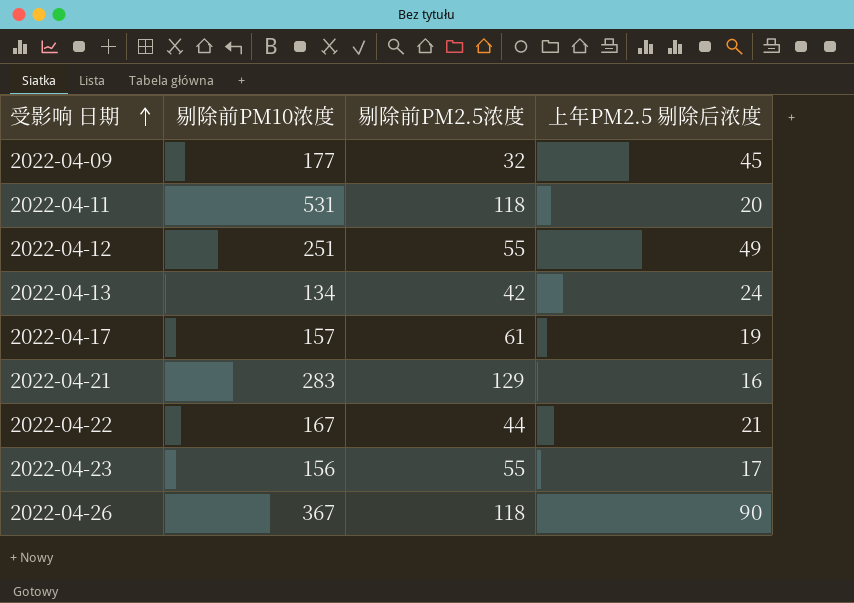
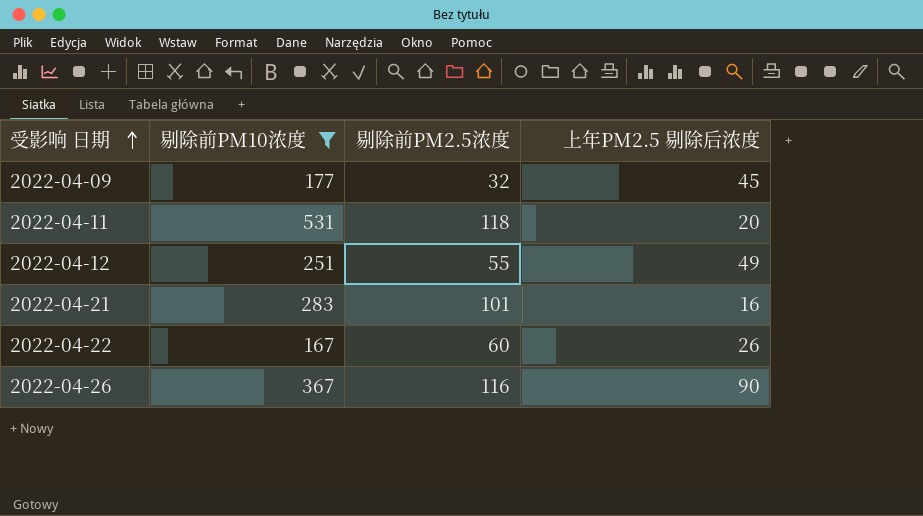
filter: none -> 剔除前PM10浓度 >= 167
2022-04-21 | 剔除前PM2.5浓度: 129 -> 101
2022-04-22 | 剔除前PM2.5浓度: 44 -> 60
2022-04-22 | 上年PM2.5 剔除后浓度: 21 -> 26
2022-04-26 | 剔除前PM2.5浓度: 118 -> 116

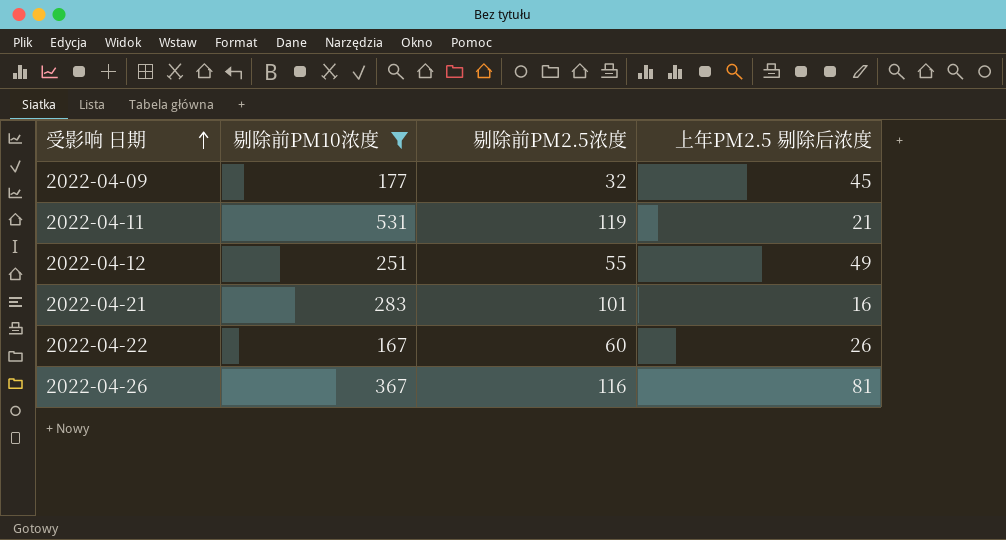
2022-04-11 | 剔除前PM2.5浓度: 118 -> 119
2022-04-11 | 上年PM2.5 剔除后浓度: 20 -> 21
2022-04-26 | 上年PM2.5 剔除后浓度: 90 -> 81

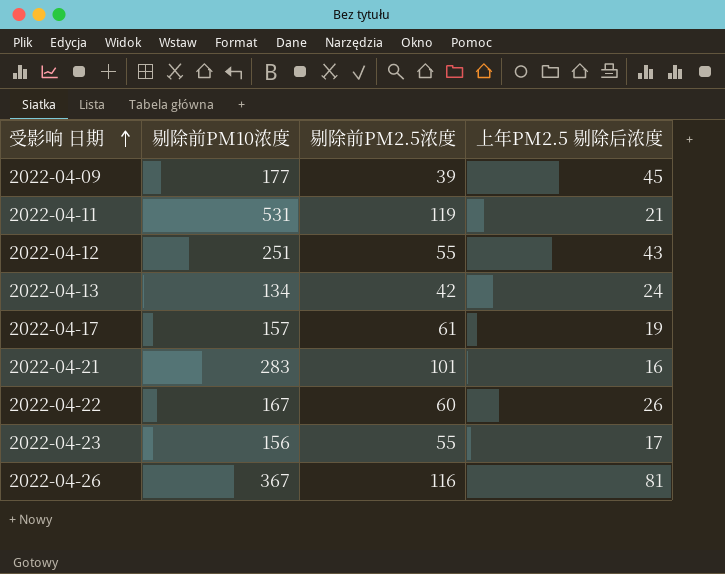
filter: 剔除前PM10浓度 >= 167 -> none
2022-04-09 | 剔除前PM2.5浓度: 32 -> 39
2022-04-12 | 上年PM2.5 剔除后浓度: 49 -> 43

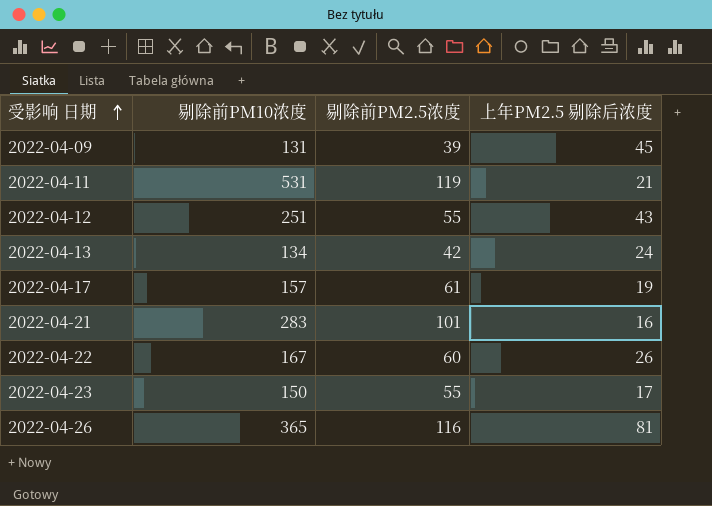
2022-04-09 | 剔除前PM10浓度: 177 -> 131
2022-04-23 | 剔除前PM10浓度: 156 -> 150
2022-04-26 | 剔除前PM10浓度: 367 -> 365

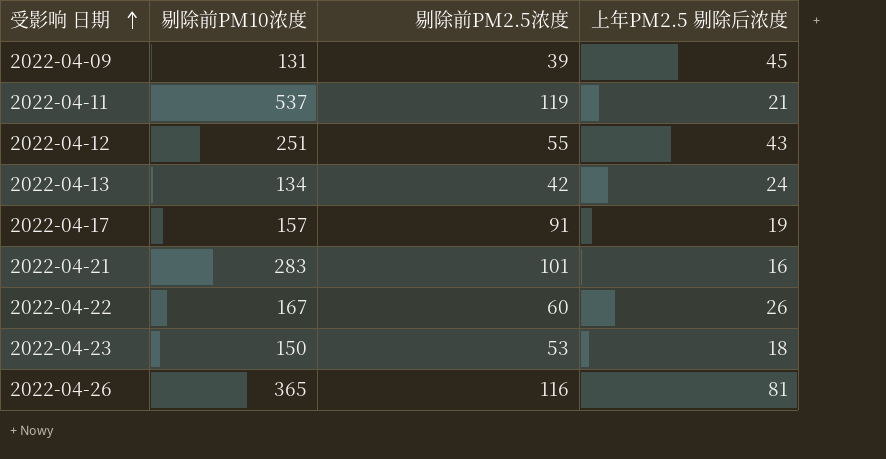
2022-04-11 | 剔除前PM10浓度: 531 -> 537
2022-04-17 | 剔除前PM2.5浓度: 61 -> 91
2022-04-23 | 剔除前PM2.5浓度: 55 -> 53
2022-04-23 | 上年PM2.5 剔除后浓度: 17 -> 18

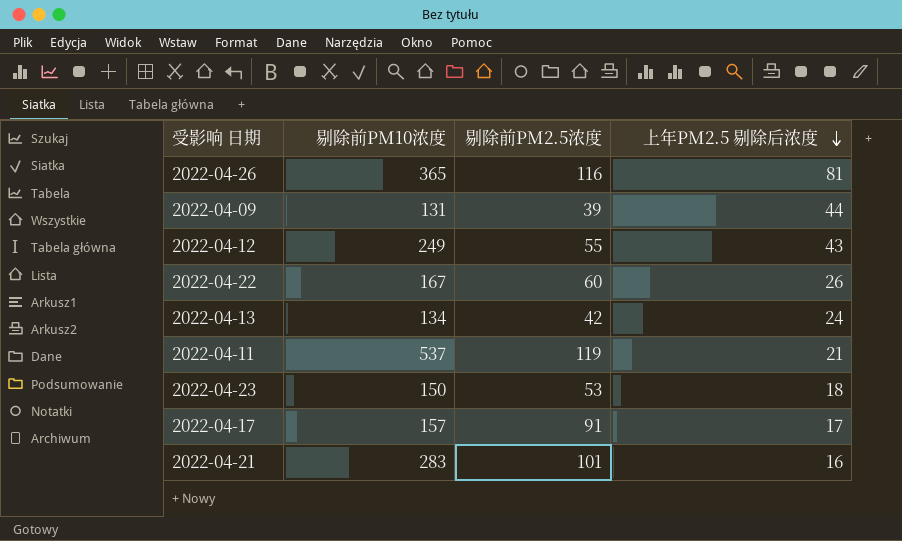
row order: 受影响 日期 ascending -> 上年PM2.5 剔除后浓度 descending
2022-04-09 | 上年PM2.5 剔除后浓度: 45 -> 44
2022-04-12 | 剔除前PM10浓度: 251 -> 249
2022-04-17 | 上年PM2.5 剔除后浓度: 19 -> 17

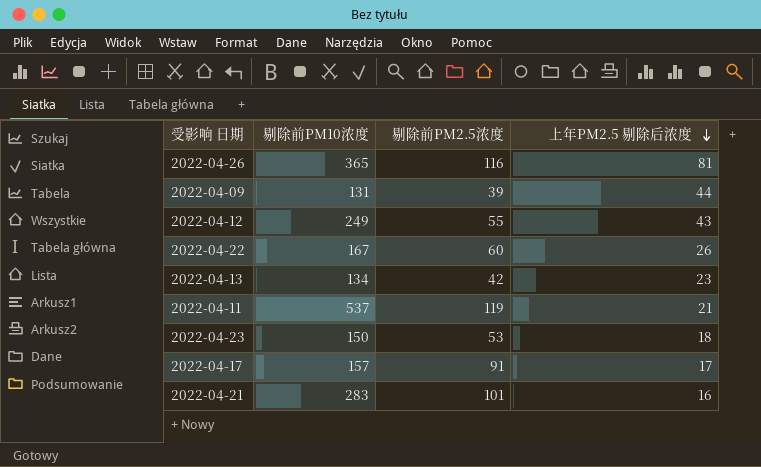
2022-04-13 | 上年PM2.5 剔除后浓度: 24 -> 23

